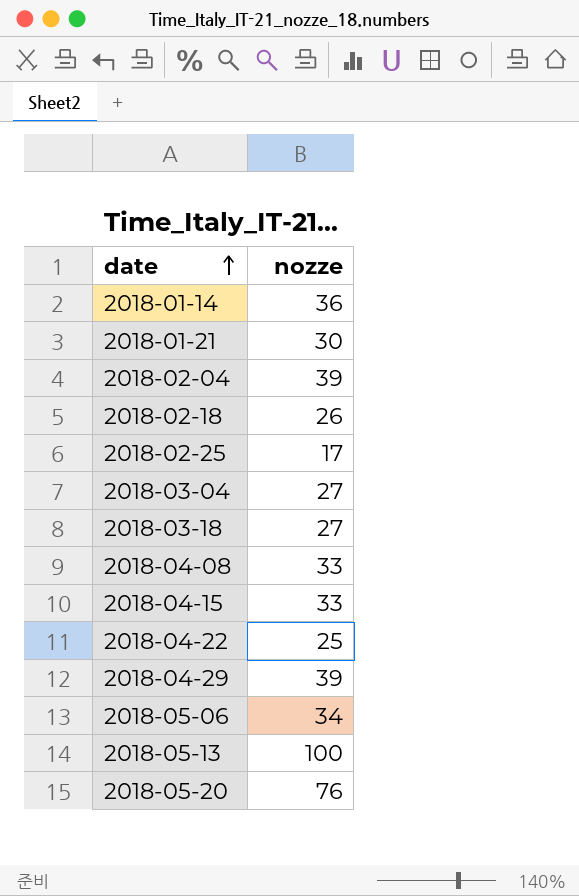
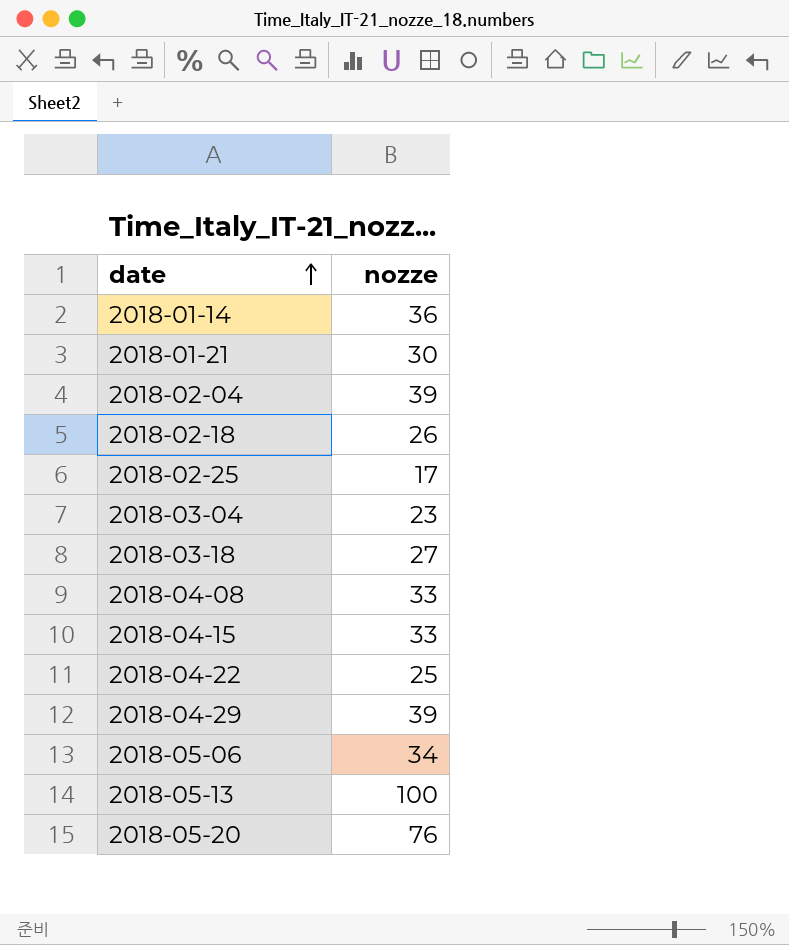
2018-03-04 | nozze: 27 -> 23

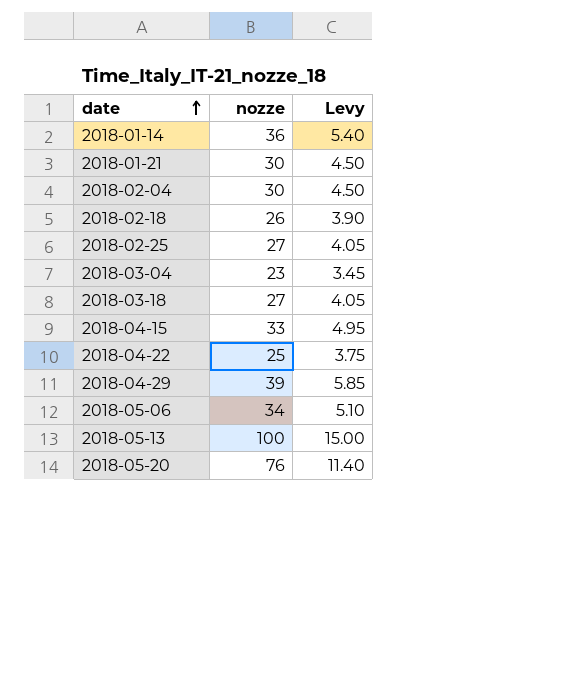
column Levy | formula: none -> [nozze] * 0.15
row 2018-04-08: 33 -> none
2018-02-04 | nozze: 39 -> 30
2018-02-25 | nozze: 17 -> 27

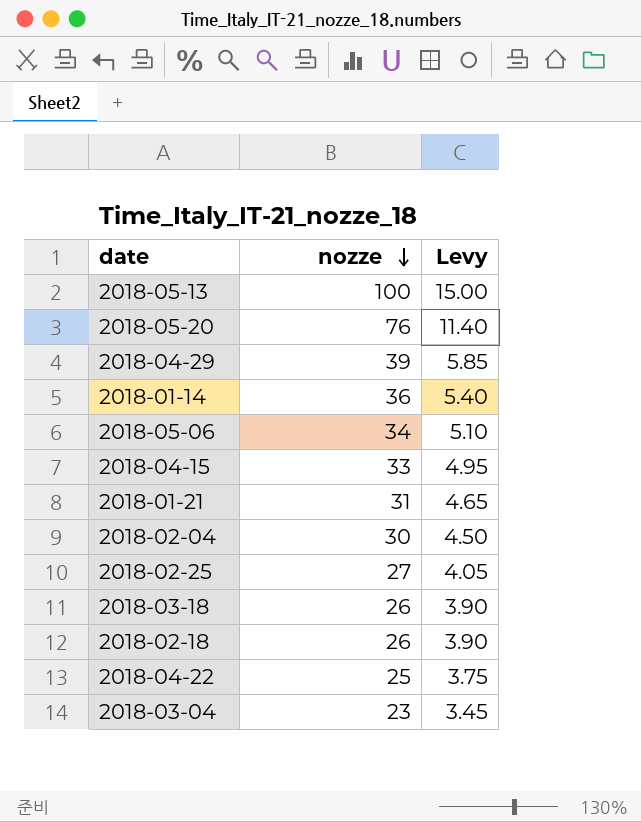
row order: date ascending -> nozze descending
2018-01-21 | nozze: 30 -> 31
2018-01-21 | Levy: 4.50 -> 4.65
2018-03-18 | nozze: 27 -> 26
2018-03-18 | Levy: 4.05 -> 3.90

